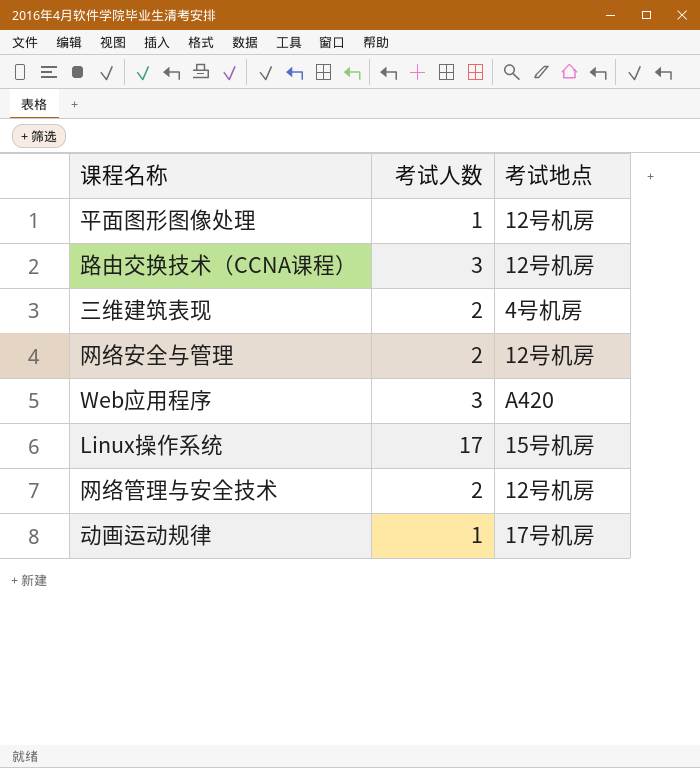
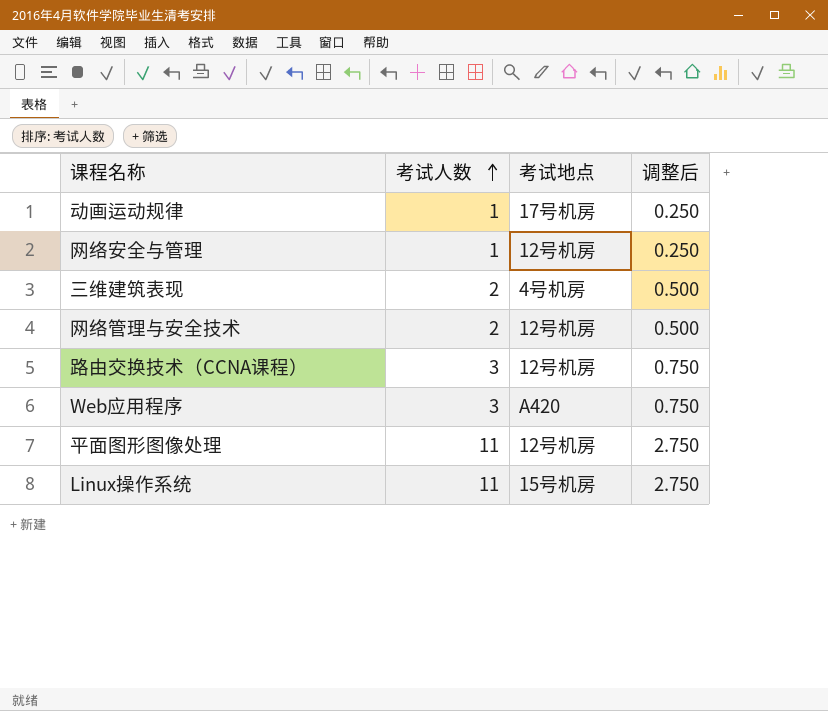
row order: none -> 考试人数 ascending
column 调整后 | formula: none -> [考试人数] * 0.25
网络安全与管理 | 考试人数: 2 -> 1
平面图形图像处理 | 考试人数: 1 -> 11
Linux操作系统 | 考试人数: 17 -> 11

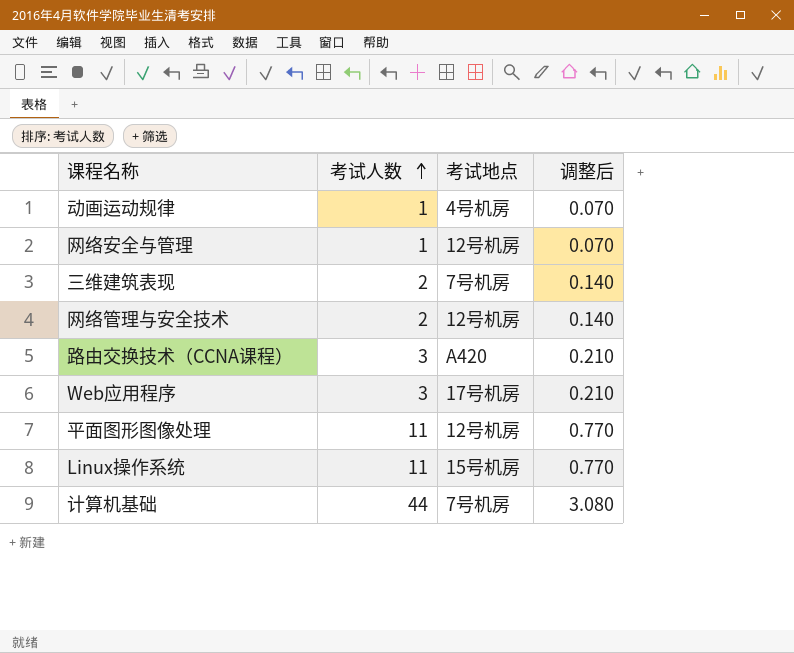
column 调整后 | formula: [考试人数] * 0.25 -> [考试人数] * 0.07
动画运动规律 | 考试地点: 17号机房 -> 4号机房
三维建筑表现 | 考试地点: 4号机房 -> 7号机房
路由交换技术（CCNA课程） | 考试地点: 12号机房 -> A420
Web应用程序 | 考试地点: A420 -> 17号机房
row 计算机基础: none -> 44 | 7号机房 | 3.080

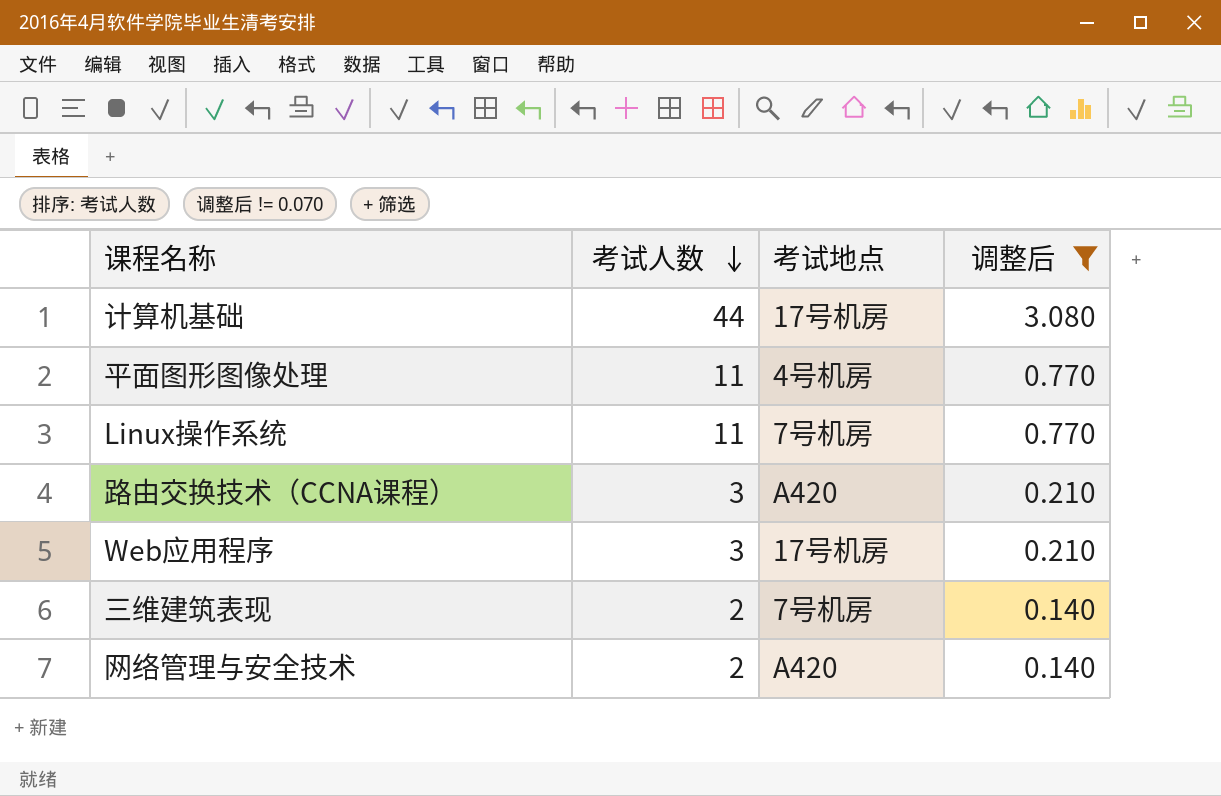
filter: none -> 调整后 != 0.070
row order: 考试人数 ascending -> 考试人数 descending
计算机基础 | 考试地点: 7号机房 -> 17号机房
平面图形图像处理 | 考试地点: 12号机房 -> 4号机房
Linux操作系统 | 考试地点: 15号机房 -> 7号机房
网络管理与安全技术 | 考试地点: 12号机房 -> A420

